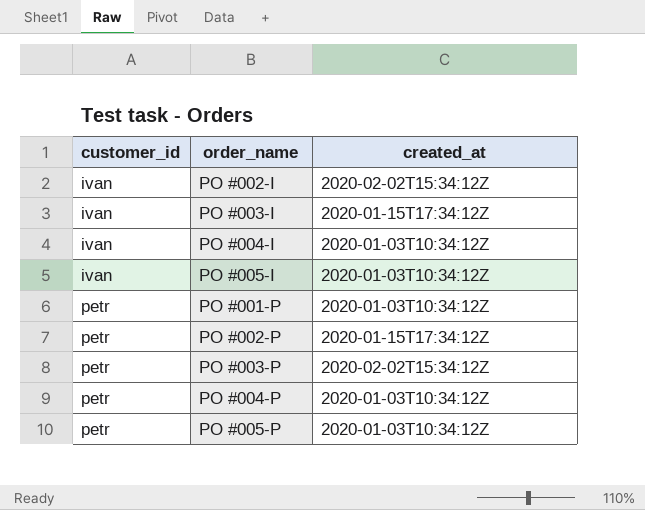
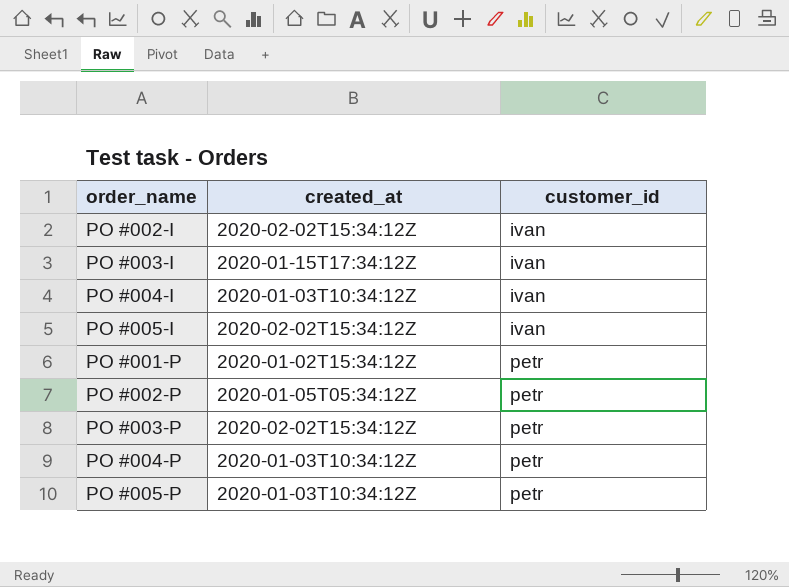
column customer_id | position: 1 -> 3
PO #005-I | created_at: 2020-01-03T10:34:12Z -> 2020-02-02T15:34:12Z
PO #001-P | created_at: 2020-01-03T10:34:12Z -> 2020-01-02T15:34:12Z
PO #002-P | created_at: 2020-01-15T17:34:12Z -> 2020-01-05T05:34:12Z

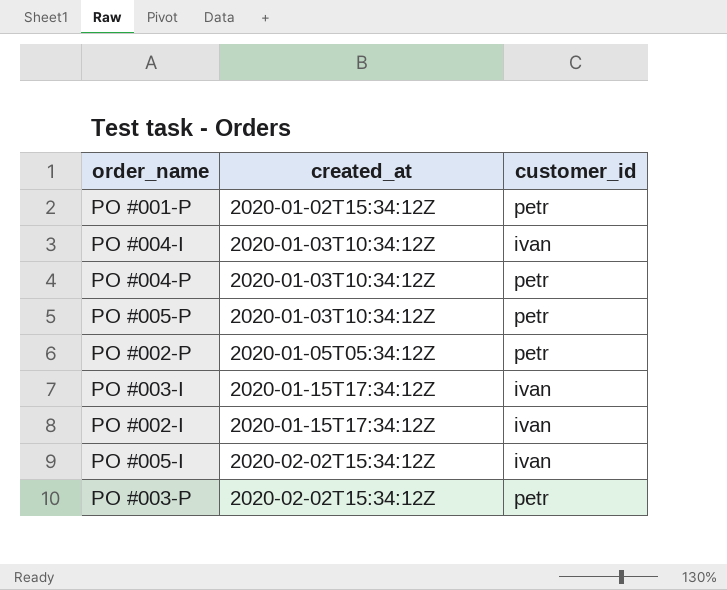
row order: customer_id ascending -> created_at ascending
PO #002-I | created_at: 2020-02-02T15:34:12Z -> 2020-01-15T17:34:12Z

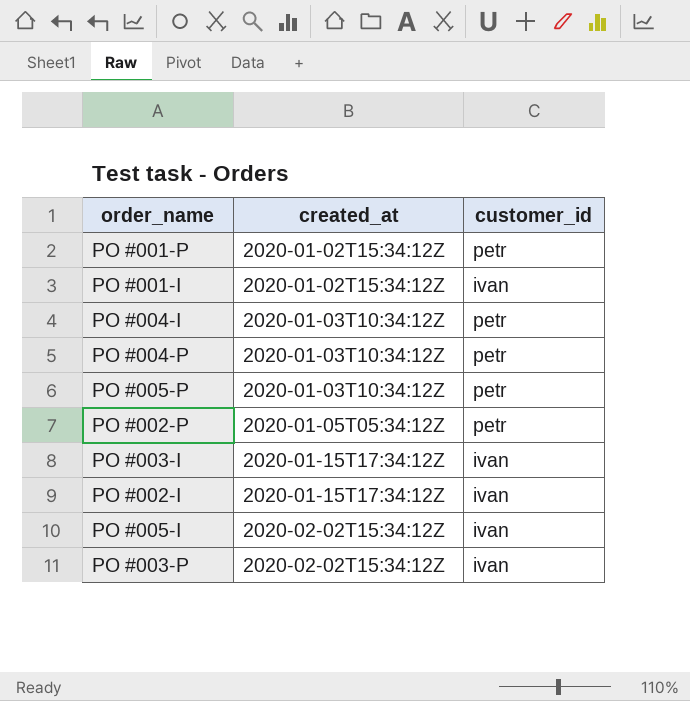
row PO #001-I: none -> 2020-01-02T15:34:12Z | ivan
PO #004-I | customer_id: ivan -> petr
PO #003-P | customer_id: petr -> ivan

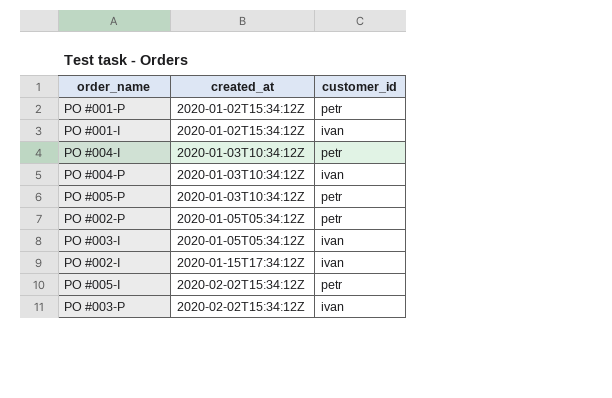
PO #004-P | customer_id: petr -> ivan
PO #003-I | created_at: 2020-01-15T17:34:12Z -> 2020-01-05T05:34:12Z
PO #005-I | customer_id: ivan -> petr

